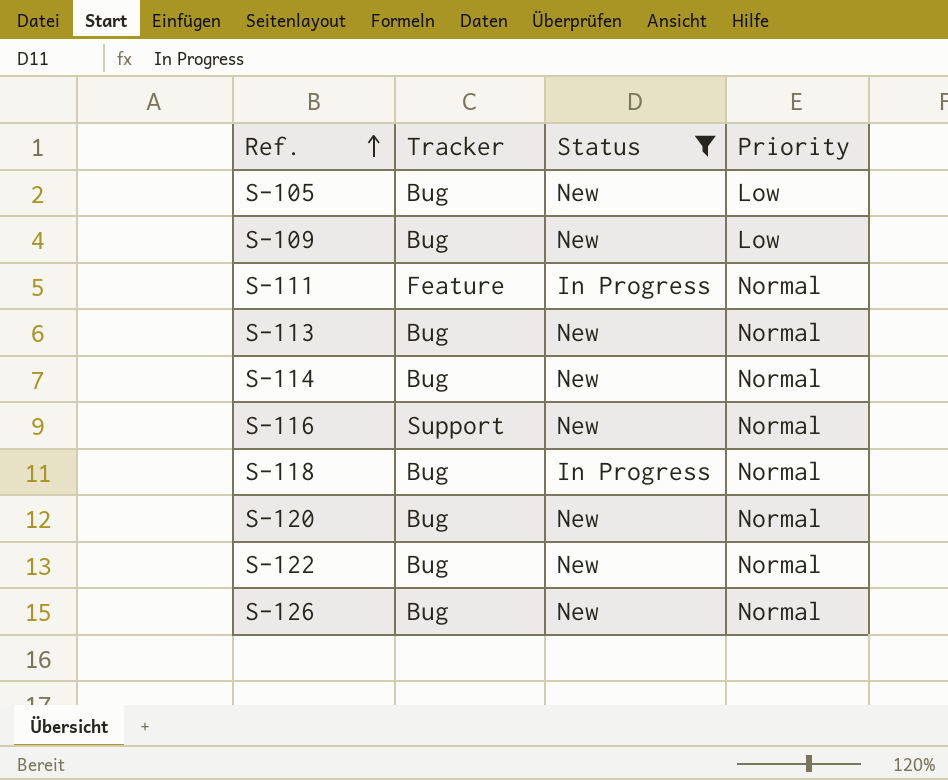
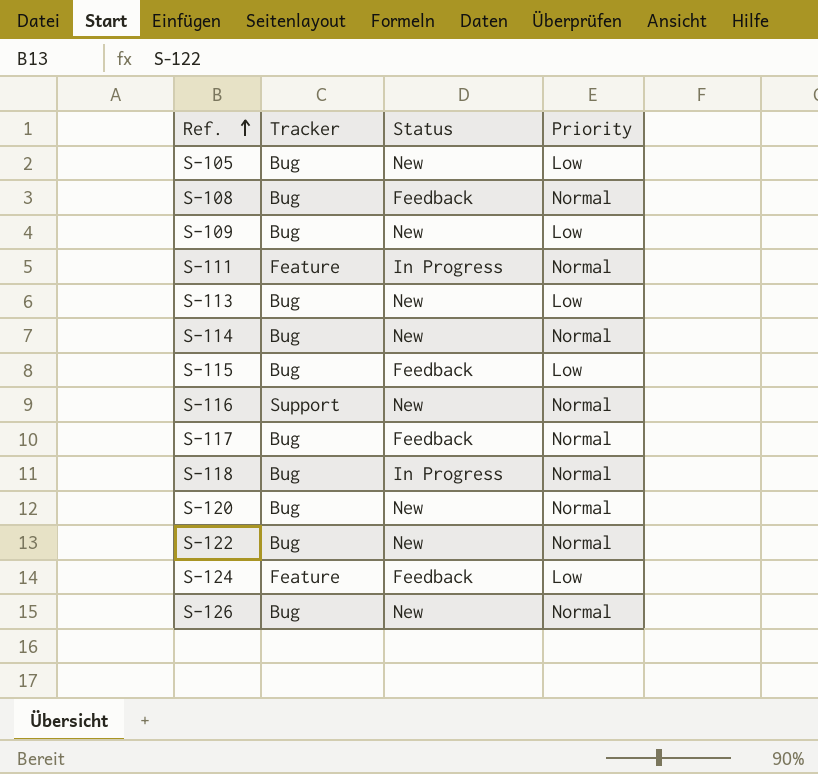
filter: Status != Feedback -> none
S-113 | Priority: Normal -> Low

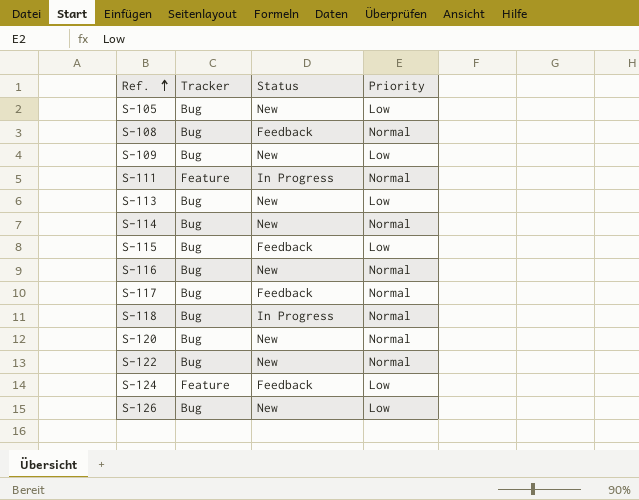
S-116 | Tracker: Support -> Bug
S-126 | Priority: Normal -> Low

